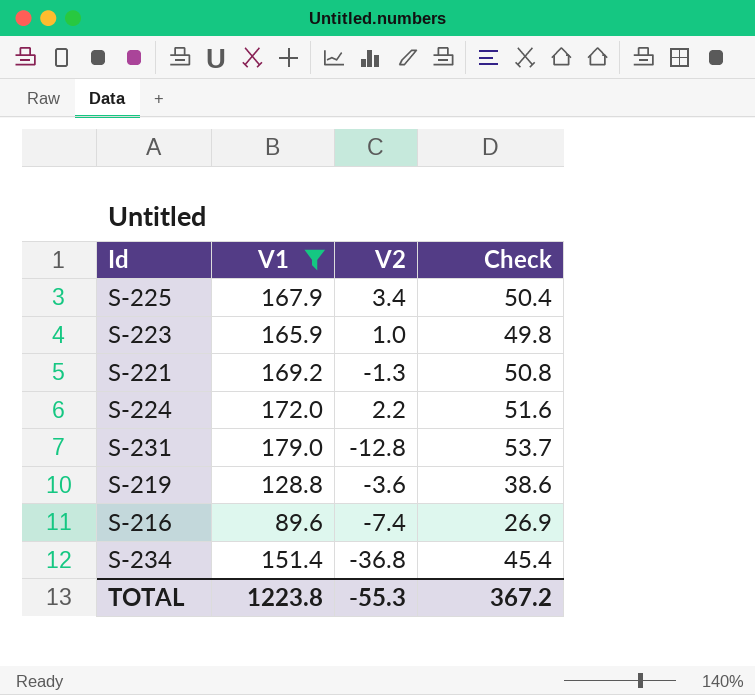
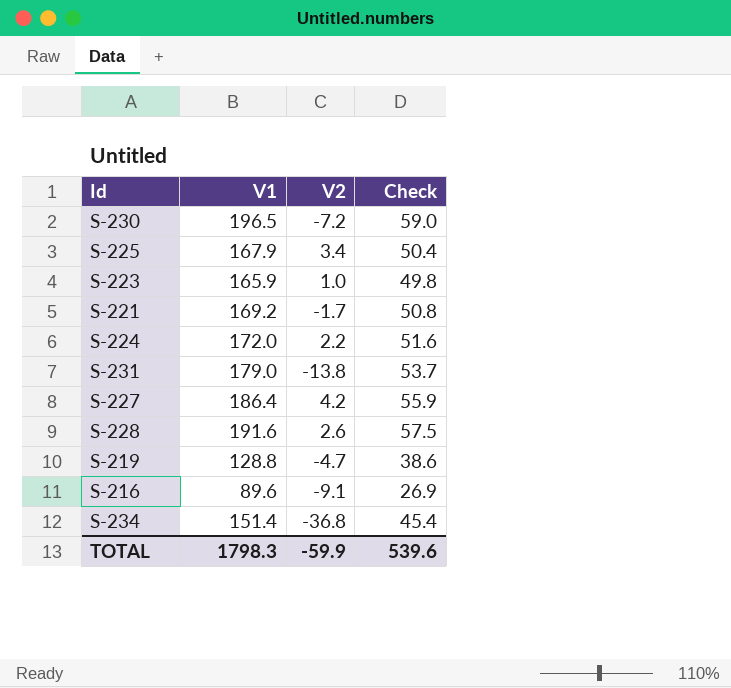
filter: V1 <= 179.0 -> none
S-221 | V2: -1.3 -> -1.7
S-231 | V2: -12.8 -> -13.8
S-219 | V2: -3.6 -> -4.7
S-216 | V2: -7.4 -> -9.1
TOTAL | V1: 1223.8 -> 1798.3
TOTAL | V2: -55.3 -> -59.9
TOTAL | Check: 367.2 -> 539.6

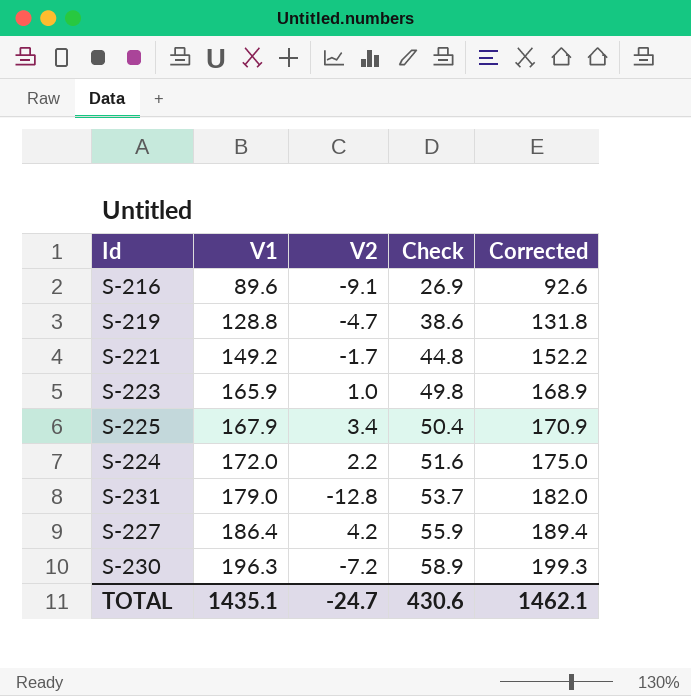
row order: none -> V1 ascending
column Corrected | formula: none -> [V1] + 3
row S-228: 191.6 | 2.6 | 57.5 -> none
row S-234: 151.4 | -36.8 | 45.4 -> none
S-221 | V1: 169.2 -> 149.2
S-221 | Check: 50.8 -> 44.8
S-231 | V2: -13.8 -> -12.8
S-230 | V1: 196.5 -> 196.3
S-230 | Check: 59.0 -> 58.9
TOTAL | V1: 1798.3 -> 1435.1
TOTAL | V2: -59.9 -> -24.7
TOTAL | Check: 539.6 -> 430.6

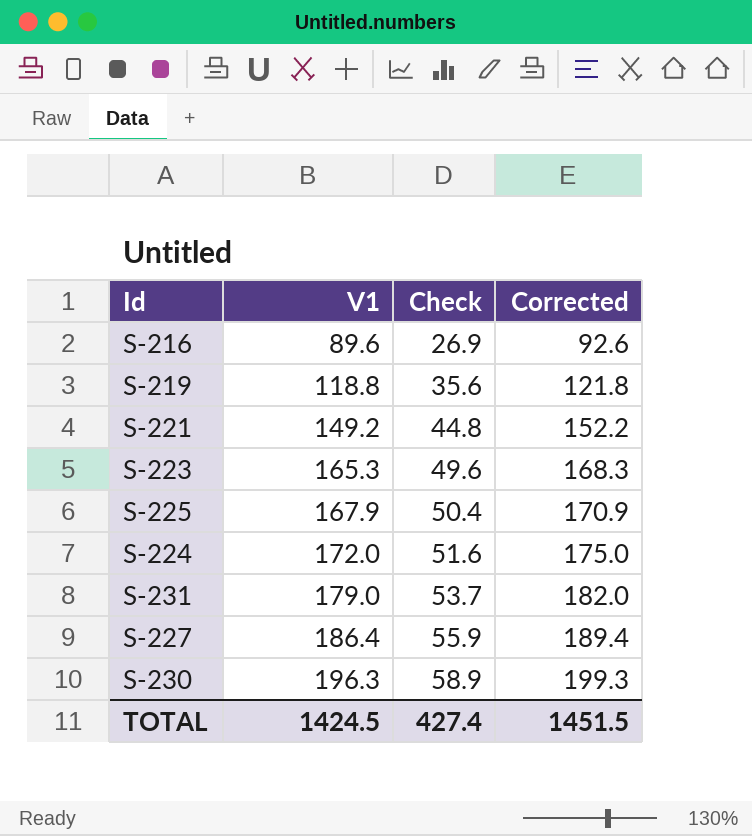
column V2 | position: 3 -> none
S-219 | V1: 128.8 -> 118.8
S-219 | Check: 38.6 -> 35.6
S-219 | Corrected: 131.8 -> 121.8
S-223 | V1: 165.9 -> 165.3
S-223 | Check: 49.8 -> 49.6
S-223 | Corrected: 168.9 -> 168.3
TOTAL | V1: 1435.1 -> 1424.5
TOTAL | Check: 430.6 -> 427.4
TOTAL | Corrected: 1462.1 -> 1451.5

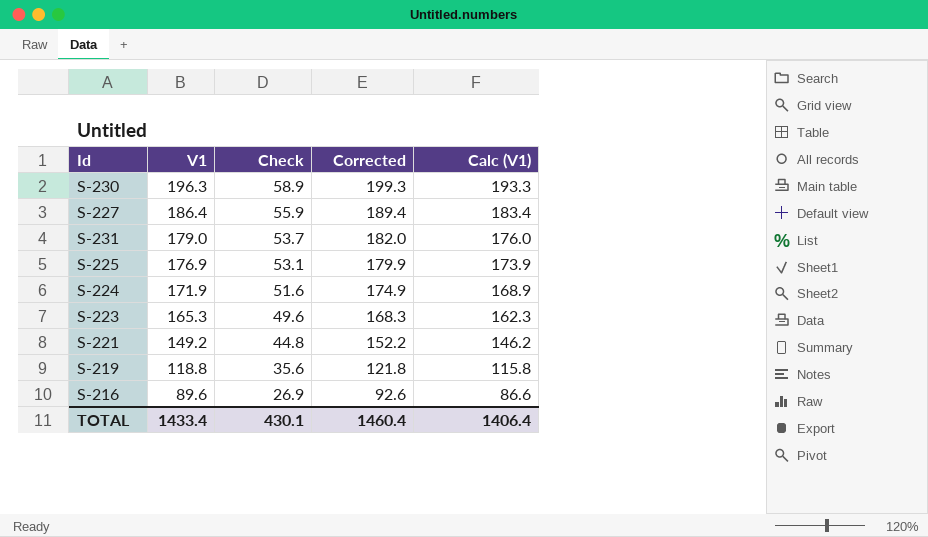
row order: V1 ascending -> V1 descending
column Calc (V1) | formula: none -> [V1] - 3
S-225 | V1: 167.9 -> 176.9
S-225 | Check: 50.4 -> 53.1
S-225 | Corrected: 170.9 -> 179.9
S-224 | V1: 172.0 -> 171.9
S-224 | Corrected: 175.0 -> 174.9
TOTAL | V1: 1424.5 -> 1433.4
TOTAL | Check: 427.4 -> 430.1
TOTAL | Corrected: 1451.5 -> 1460.4

